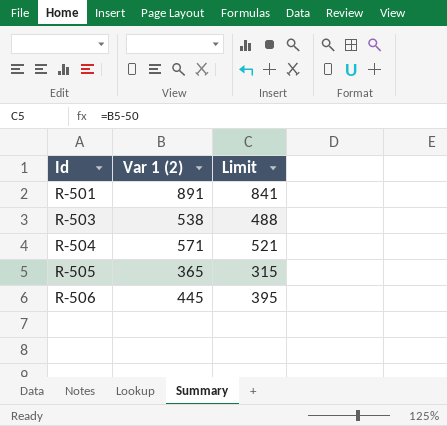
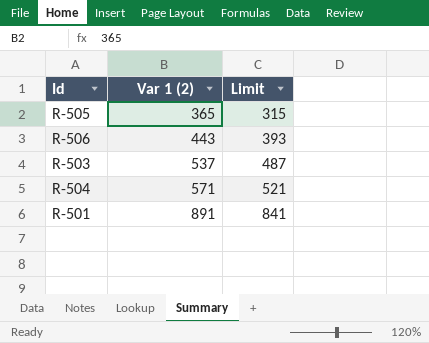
row order: Id ascending -> Var 1 (2) ascending
R-506 | Var 1 (2): 445 -> 443
R-506 | Limit: 395 -> 393
R-503 | Var 1 (2): 538 -> 537
R-503 | Limit: 488 -> 487

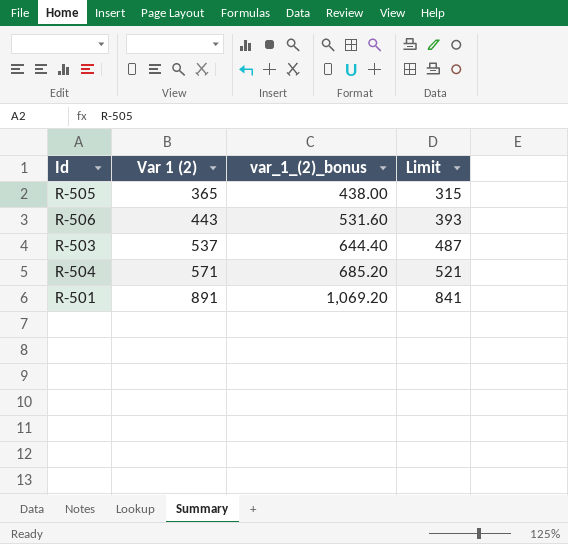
column var_1_(2)_bonus | formula: none -> [Var 1 (2)] * 1.2

